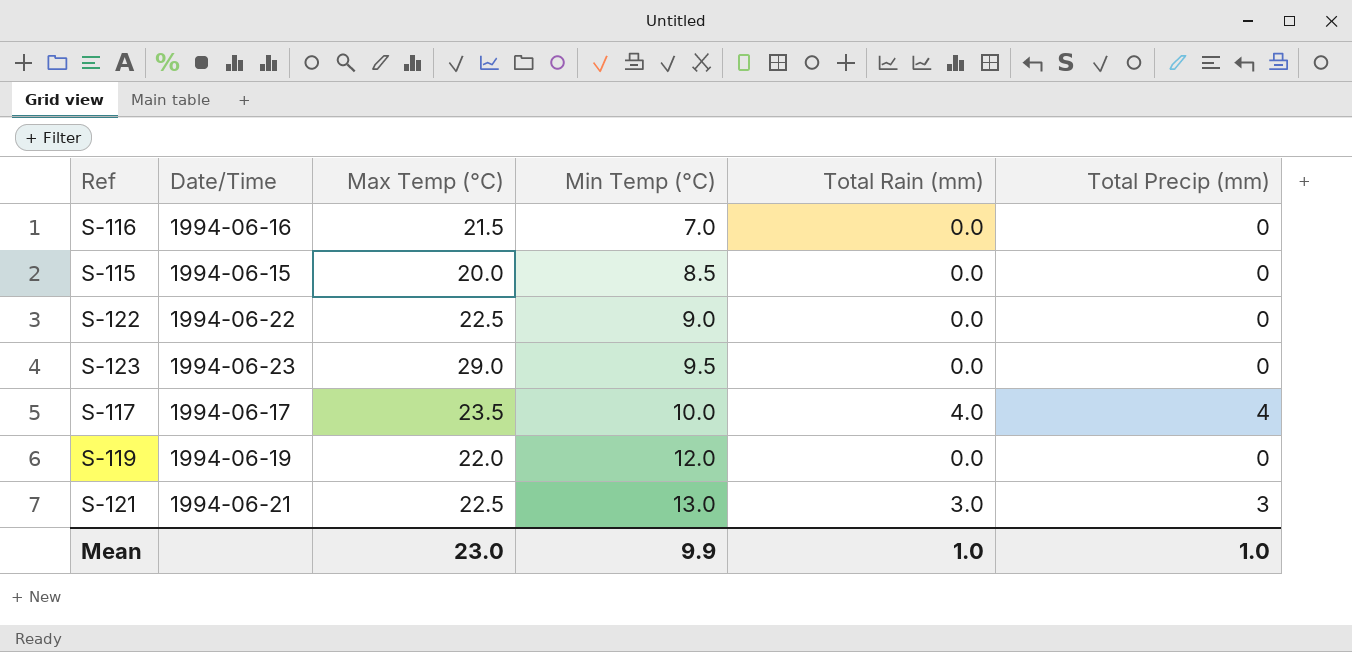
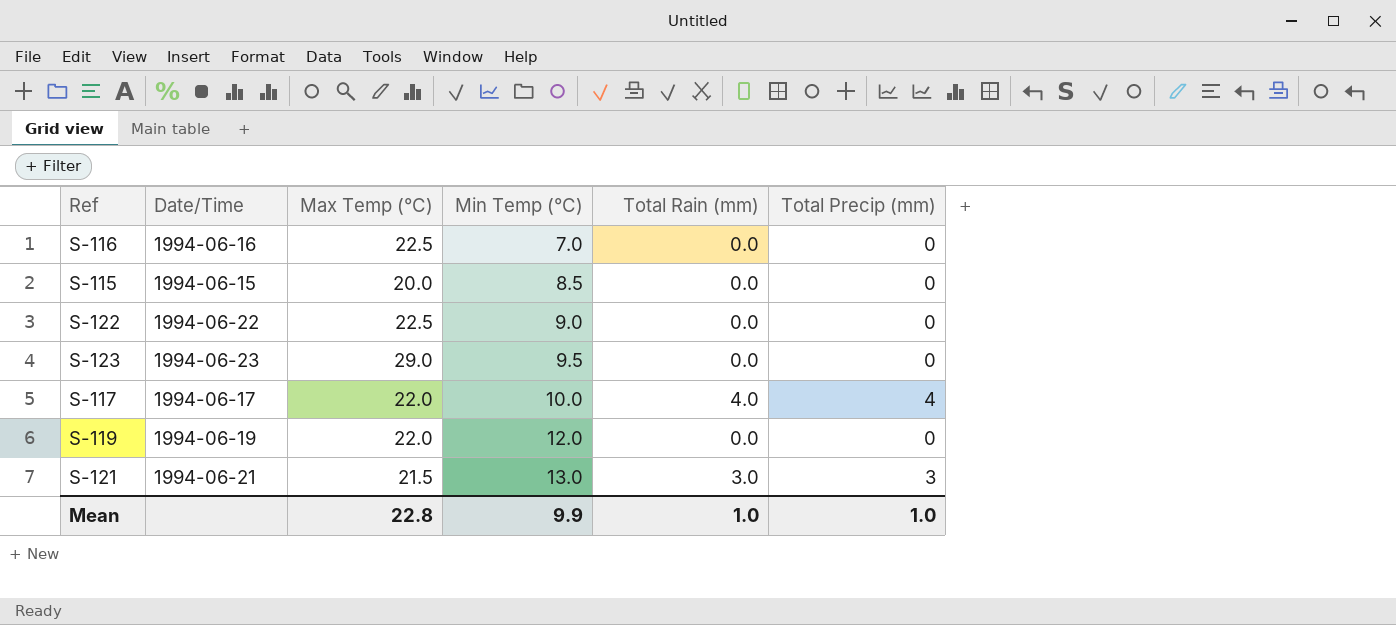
S-116 | Max Temp (°C): 21.5 -> 22.5
S-117 | Max Temp (°C): 23.5 -> 22.0
S-121 | Max Temp (°C): 22.5 -> 21.5
Mean | Max Temp (°C): 23.0 -> 22.8

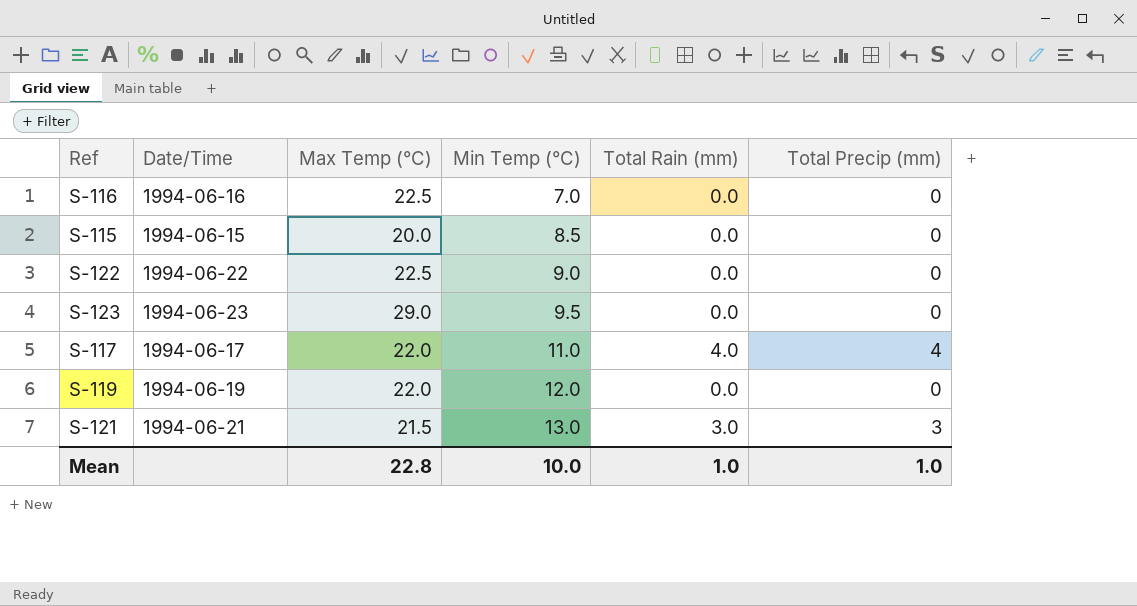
S-117 | Min Temp (°C): 10.0 -> 11.0
Mean | Min Temp (°C): 9.9 -> 10.0

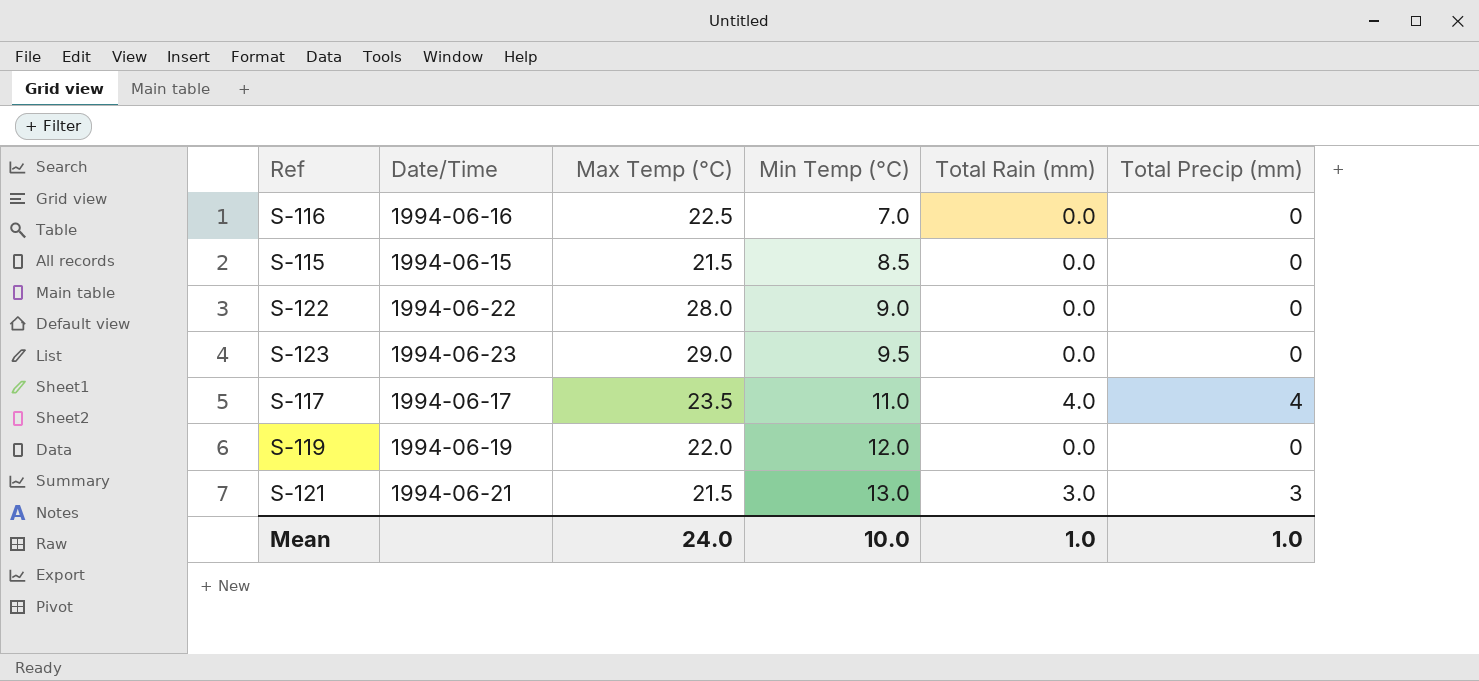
S-115 | Max Temp (°C): 20.0 -> 21.5
S-122 | Max Temp (°C): 22.5 -> 28.0
S-117 | Max Temp (°C): 22.0 -> 23.5
Mean | Max Temp (°C): 22.8 -> 24.0

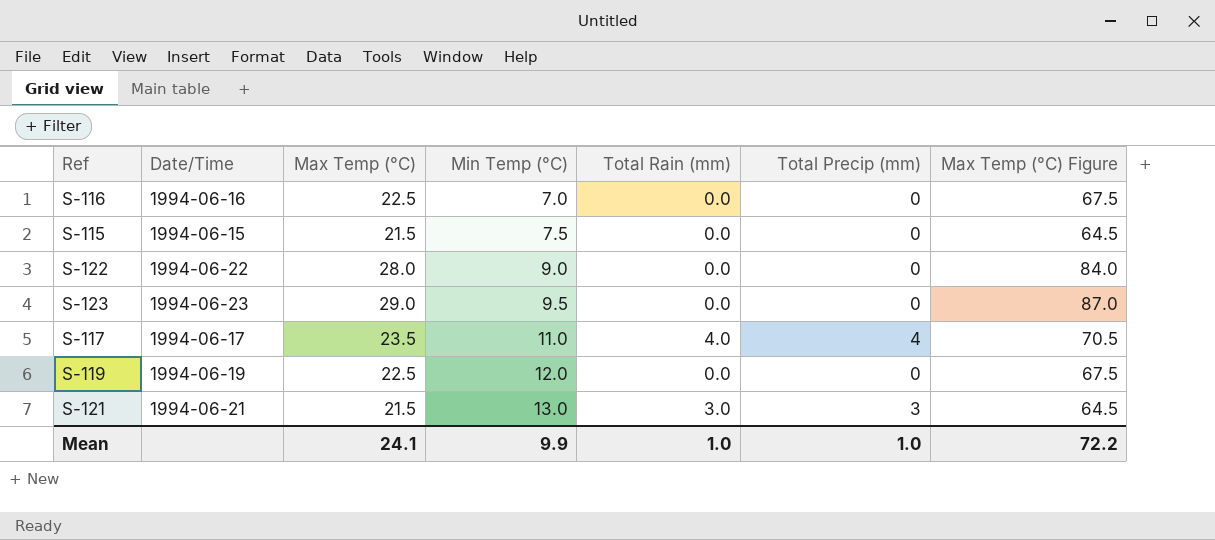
column Max Temp (°C) Figure | formula: none -> [Max Temp (°C)] * 3
S-115 | Min Temp (°C): 8.5 -> 7.5
S-119 | Max Temp (°C): 22.0 -> 22.5
Mean | Max Temp (°C): 24.0 -> 24.1
Mean | Min Temp (°C): 10.0 -> 9.9

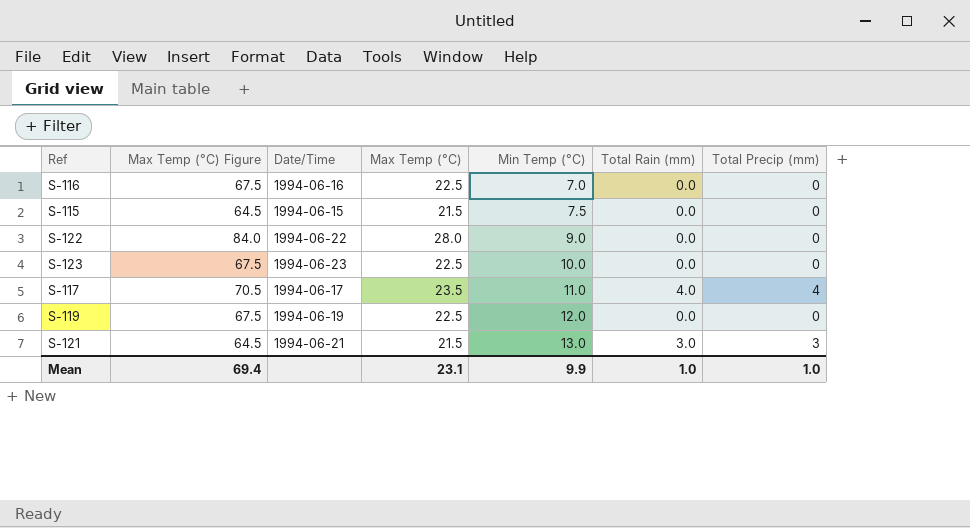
column Max Temp (°C) Figure | position: 7 -> 2
S-123 | Max Temp (°C) Figure: 87.0 -> 67.5
S-123 | Max Temp (°C): 29.0 -> 22.5
S-123 | Min Temp (°C): 9.5 -> 10.0
Mean | Max Temp (°C) Figure: 72.2 -> 69.4
Mean | Max Temp (°C): 24.1 -> 23.1

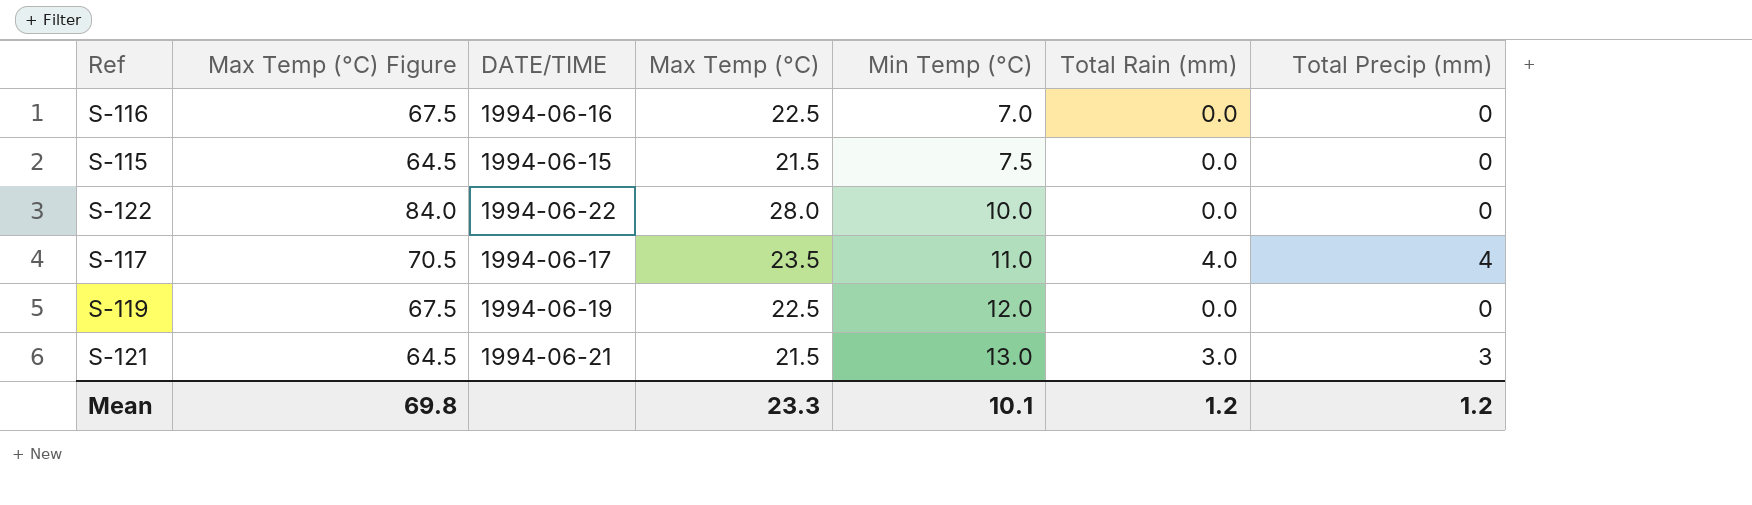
column name: Date/Time -> DATE/TIME
row S-123: 67.5 | 1994-06-23 | 22.5 | 10.0 | 0.0 | 0 -> none
S-122 | Min Temp (°C): 9.0 -> 10.0
Mean | Max Temp (°C) Figure: 69.4 -> 69.8
Mean | Max Temp (°C): 23.1 -> 23.3
Mean | Min Temp (°C): 9.9 -> 10.1
Mean | Total Rain (mm): 1.0 -> 1.2
Mean | Total Precip (mm): 1.0 -> 1.2

